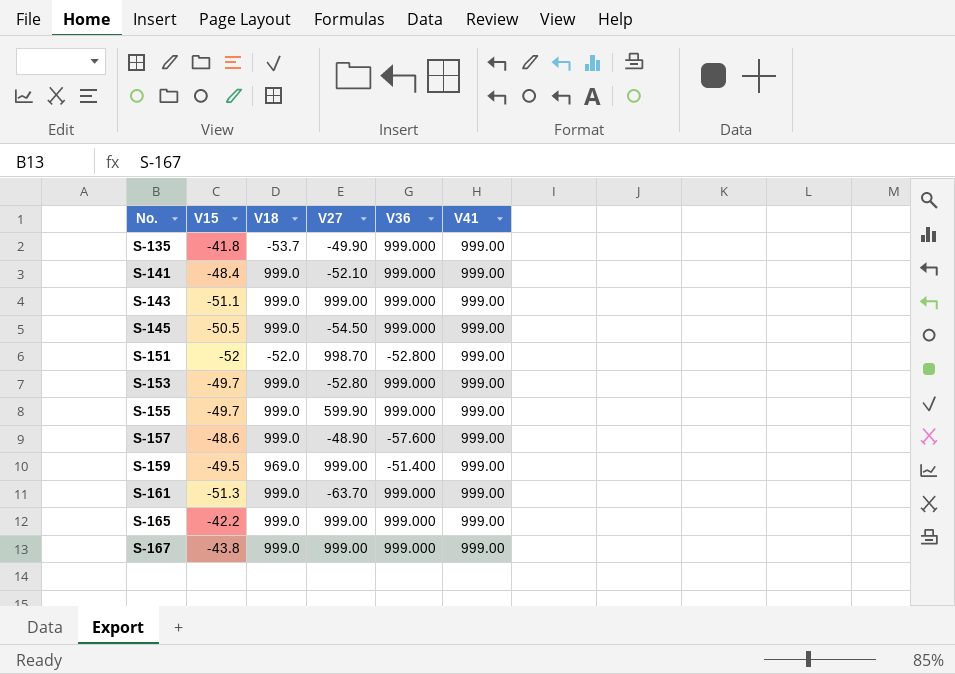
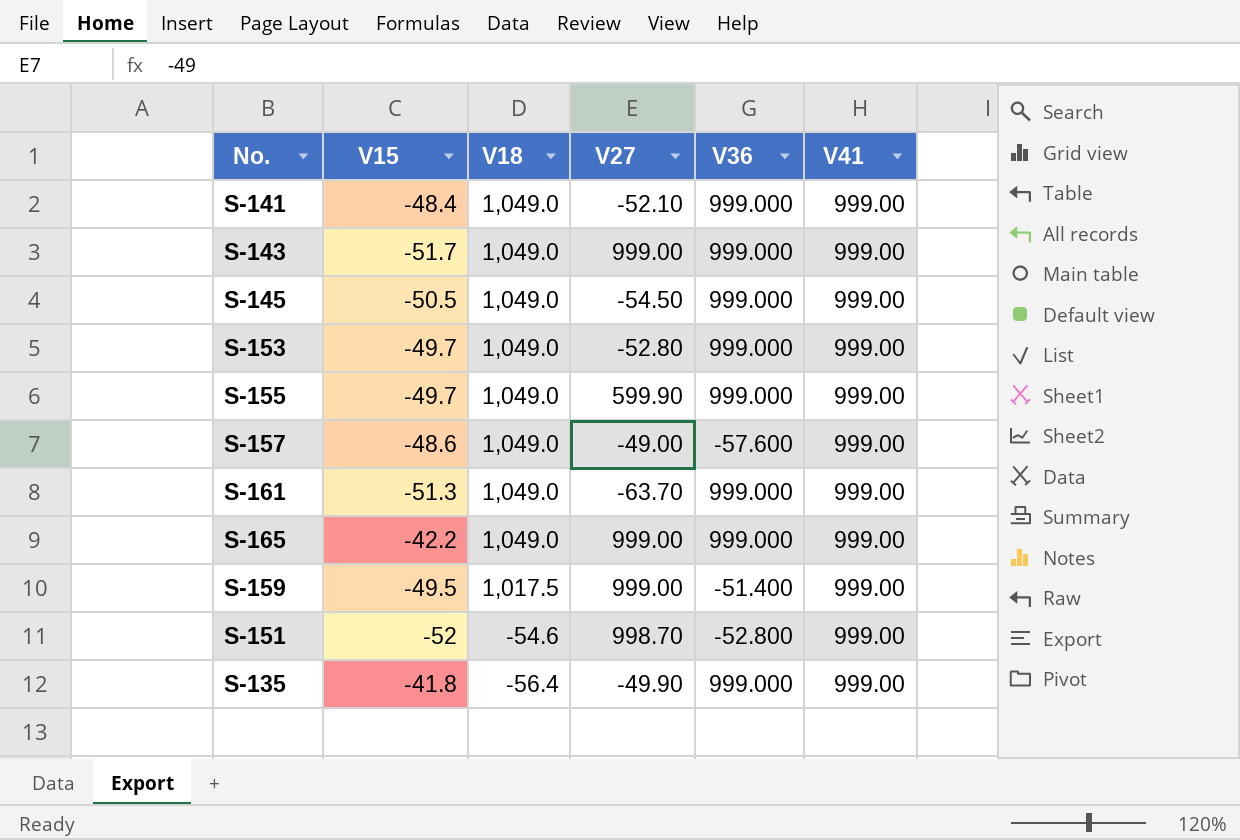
row order: No. ascending -> V18 descending
row S-167: -43.8 | 999.0 | 999.00 | 999.000 | 999.00 -> none
S-141 | V18: 999.0 -> 1,049.0
S-143 | V15: -51.1 -> -51.7
S-143 | V18: 999.0 -> 1,049.0
S-145 | V18: 999.0 -> 1,049.0
S-153 | V18: 999.0 -> 1,049.0
S-155 | V18: 999.0 -> 1,049.0
S-157 | V18: 999.0 -> 1,049.0
S-157 | V27: -48.90 -> -49.00
S-161 | V18: 999.0 -> 1,049.0
S-165 | V18: 999.0 -> 1,049.0
S-159 | V18: 969.0 -> 1,017.5
S-151 | V18: -52.0 -> -54.6
S-135 | V18: -53.7 -> -56.4

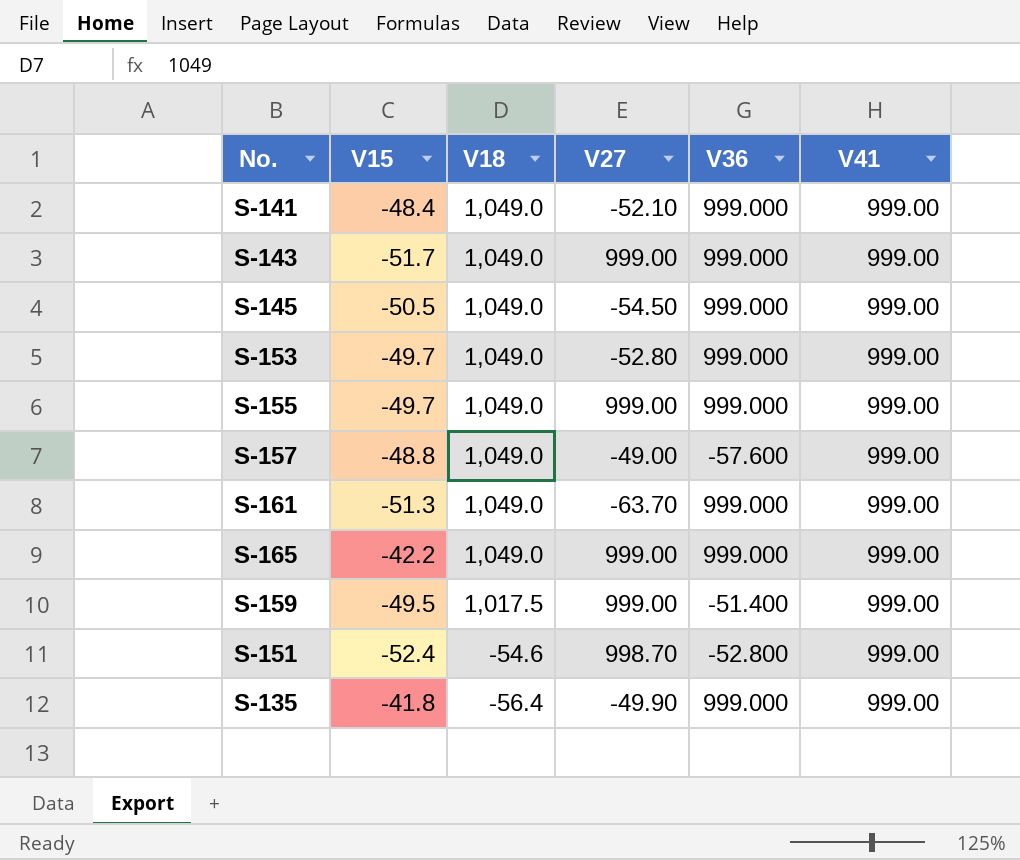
S-155 | V27: 599.90 -> 999.00
S-157 | V15: -48.6 -> -48.8
S-151 | V15: -52 -> -52.4

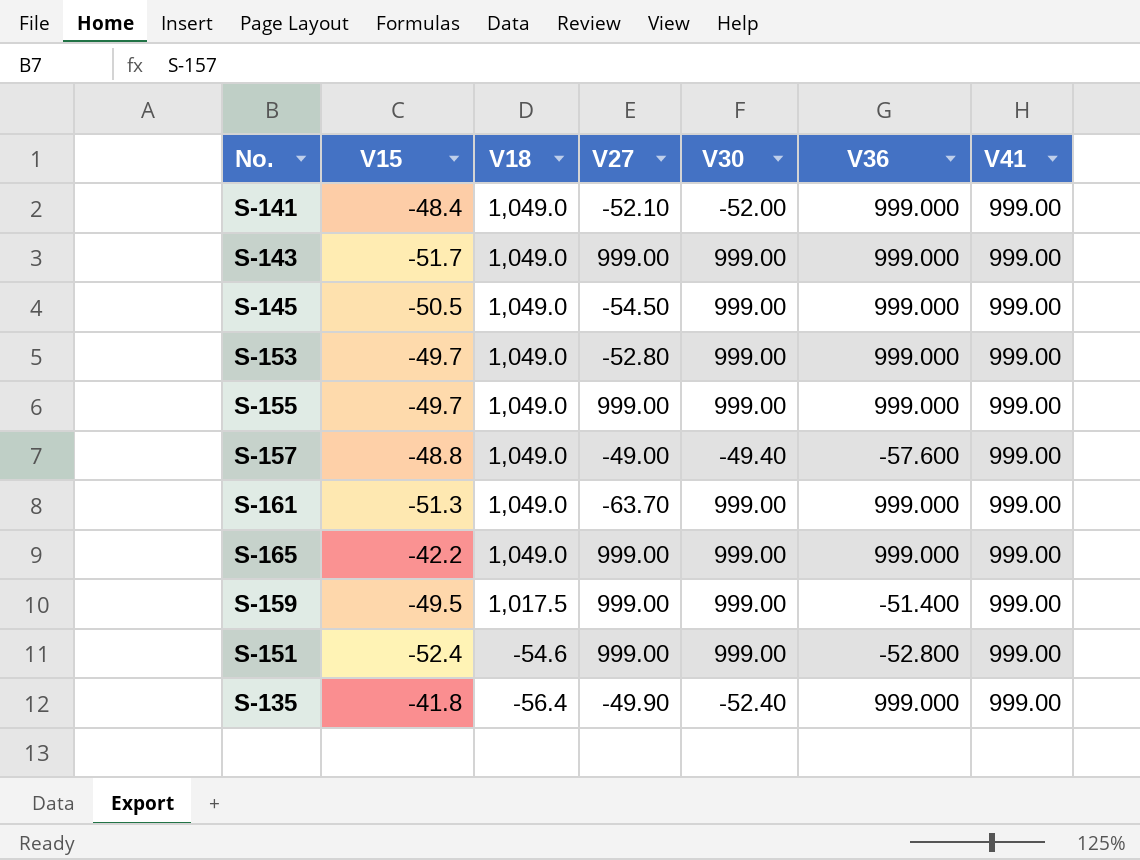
column V30 | position: none -> 5
S-151 | V27: 998.70 -> 999.00

